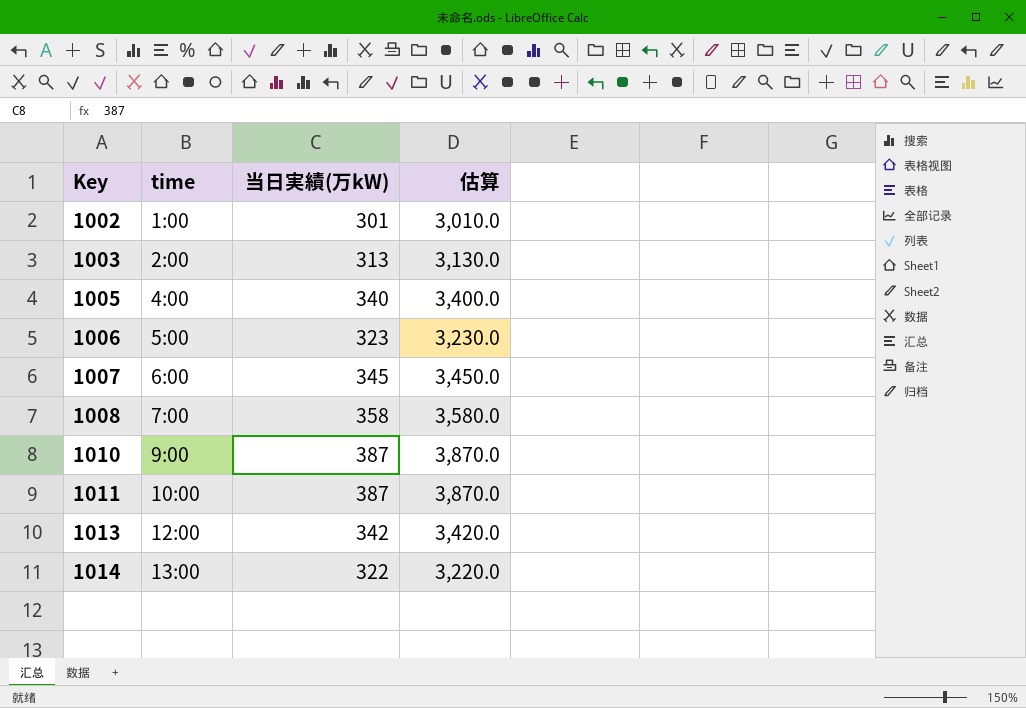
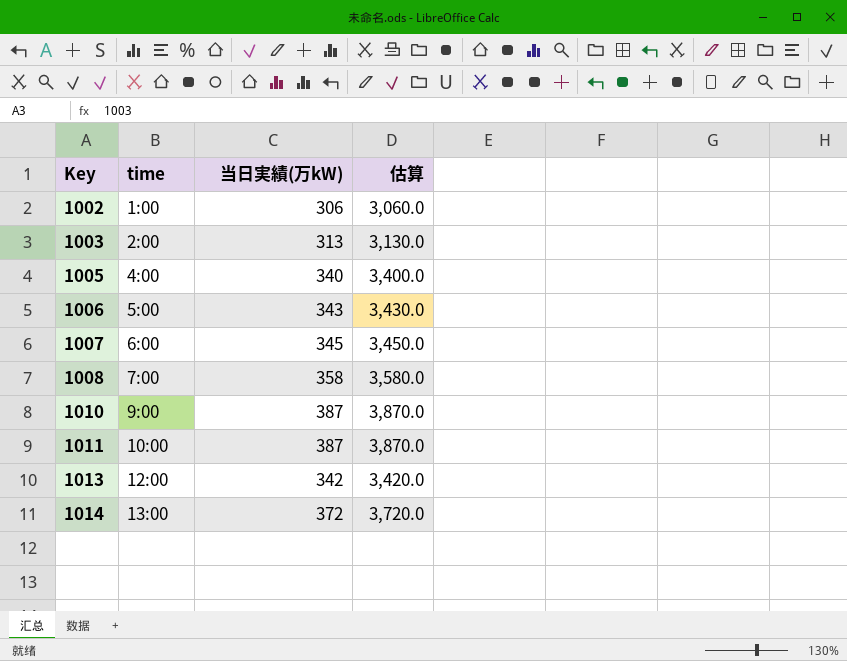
1002 | 当日実績(万kW): 301 -> 306
1002 | 估算: 3,010.0 -> 3,060.0
1006 | 当日実績(万kW): 323 -> 343
1006 | 估算: 3,230.0 -> 3,430.0
1014 | 当日実績(万kW): 322 -> 372
1014 | 估算: 3,220.0 -> 3,720.0

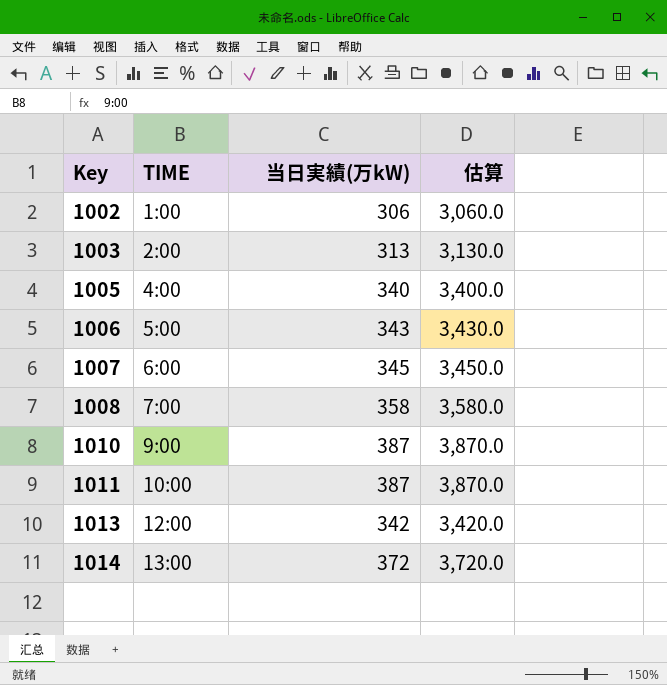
column name: time -> TIME

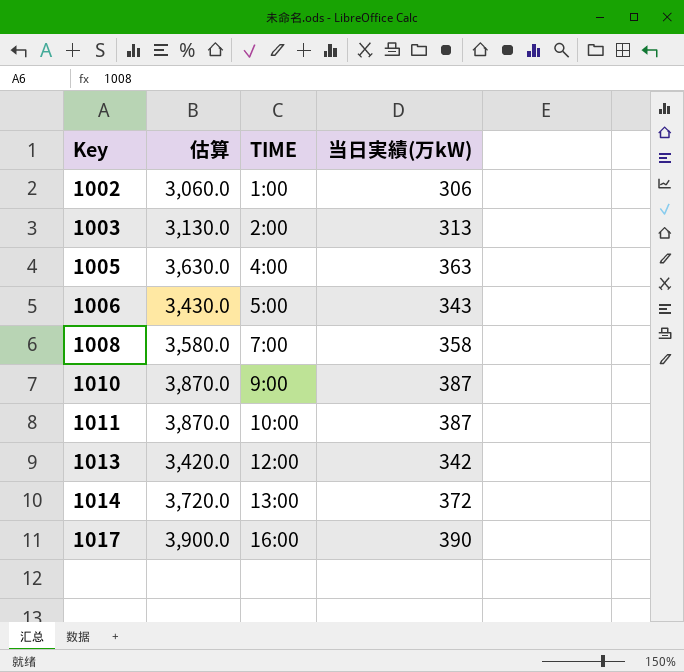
column 估算 | position: 4 -> 2
row 1007: 6:00 | 345 | 3,450.0 -> none
1005 | 估算: 3,400.0 -> 3,630.0
1005 | 当日実績(万kW): 340 -> 363
row 1017: none -> 3,900.0 | 16:00 | 390

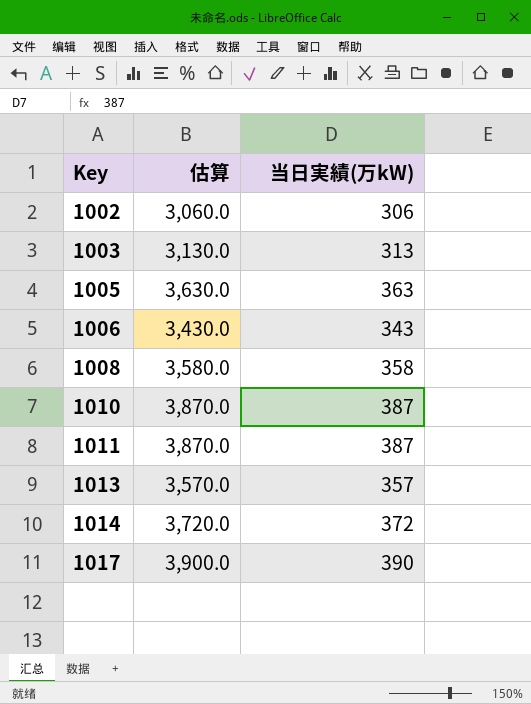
column TIME | position: 3 -> none
1013 | 估算: 3,420.0 -> 3,570.0
1013 | 当日実績(万kW): 342 -> 357

